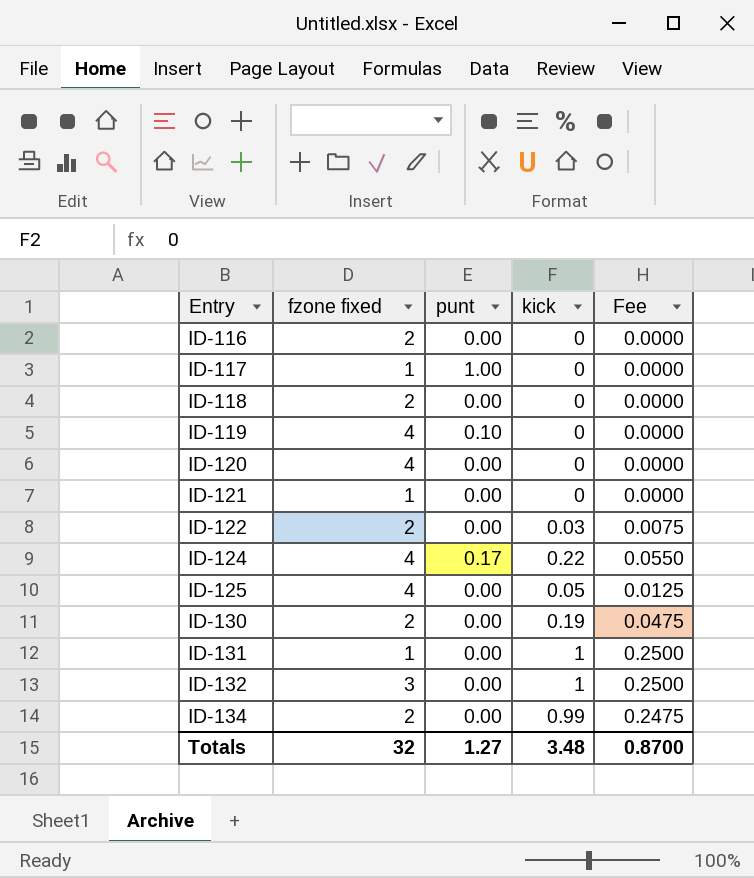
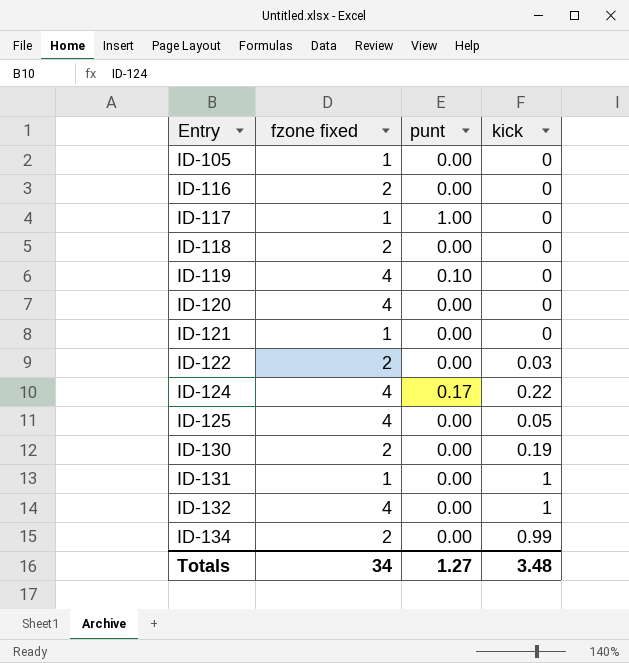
column Fee | formula: [kick] * 0.25 -> none
row ID-105: none -> 1 | 0.00 | 0
ID-132 | fzone fixed: 3 -> 4
Totals | fzone fixed: 32 -> 34

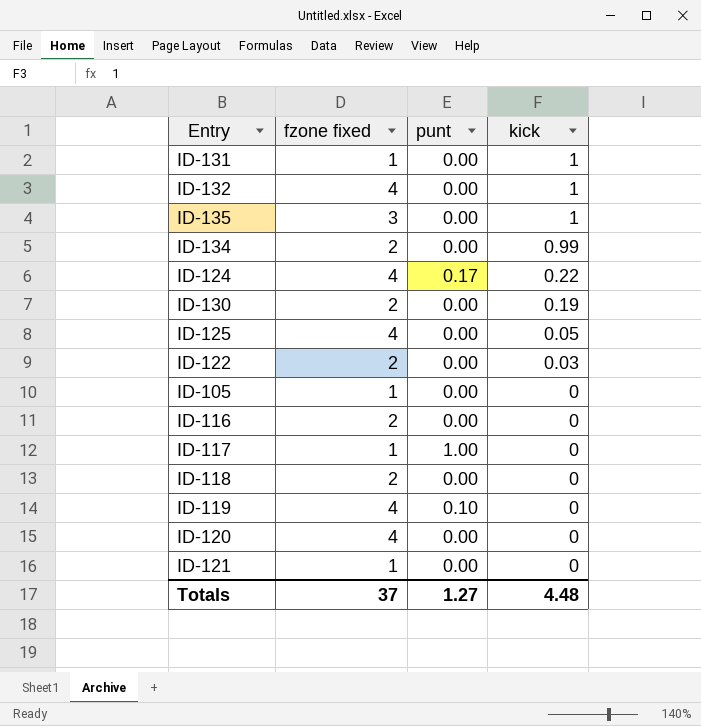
row order: Entry ascending -> kick descending
row ID-135: none -> 3 | 0.00 | 1
Totals | fzone fixed: 34 -> 37
Totals | kick: 3.48 -> 4.48

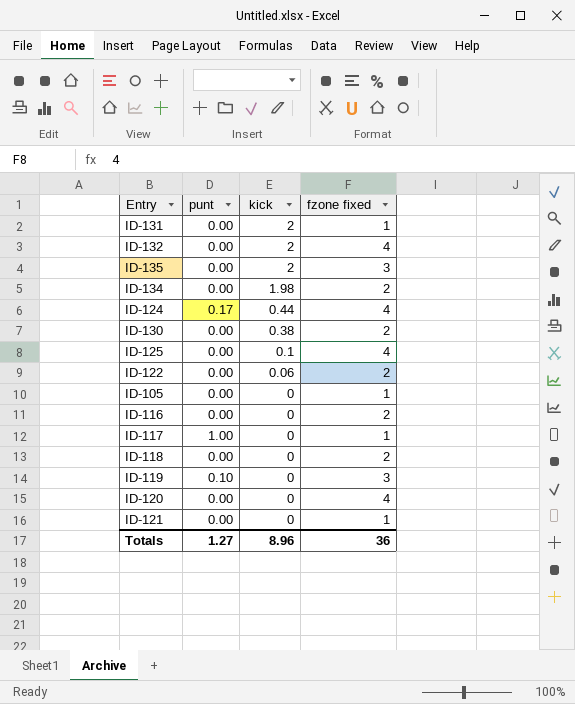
column fzone fixed | position: 2 -> 4
ID-131 | kick: 1 -> 2
ID-132 | kick: 1 -> 2
ID-135 | kick: 1 -> 2
ID-134 | kick: 0.99 -> 1.98
ID-124 | kick: 0.22 -> 0.44
ID-130 | kick: 0.19 -> 0.38
ID-125 | kick: 0.05 -> 0.1
ID-122 | kick: 0.03 -> 0.06
ID-119 | fzone fixed: 4 -> 3
Totals | kick: 4.48 -> 8.96
Totals | fzone fixed: 37 -> 36

